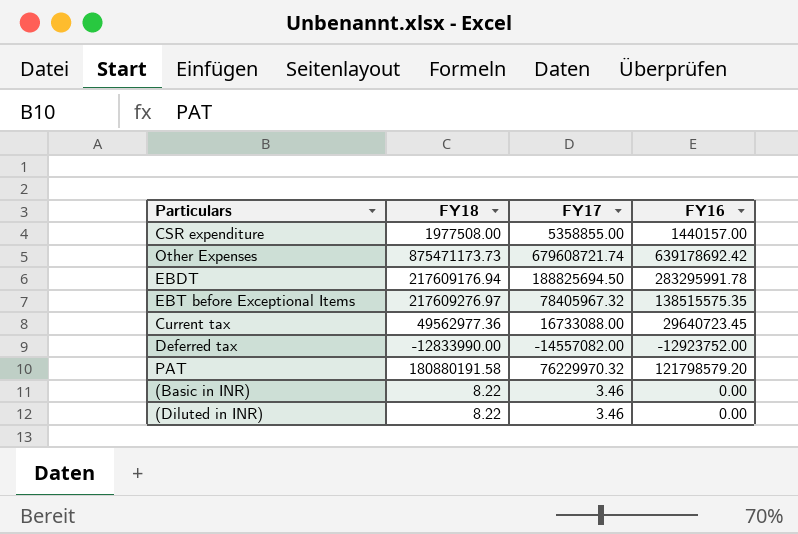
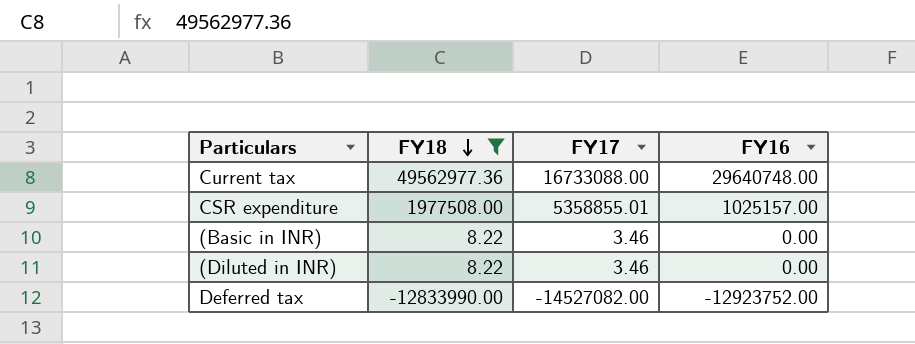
filter: none -> FY18 <= 49562977.36
row order: none -> FY18 descending
Current tax | FY16: 29640723.45 -> 29640748.00
CSR expenditure | FY17: 5358855.00 -> 5358855.01
CSR expenditure | FY16: 1440157.00 -> 1025157.00
Deferred tax | FY17: -14557082.00 -> -14527082.00

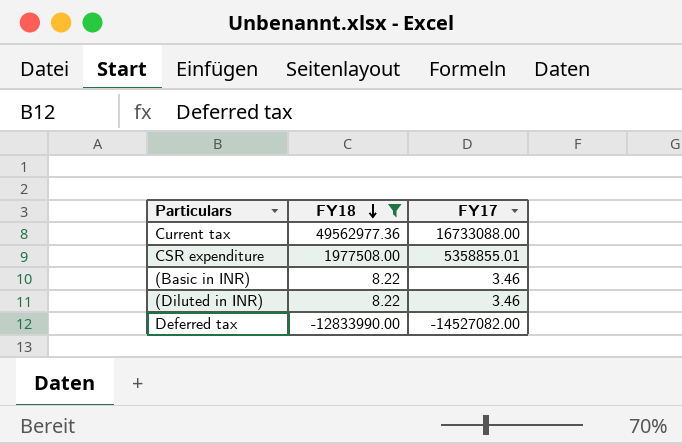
column FY16 | position: 4 -> none

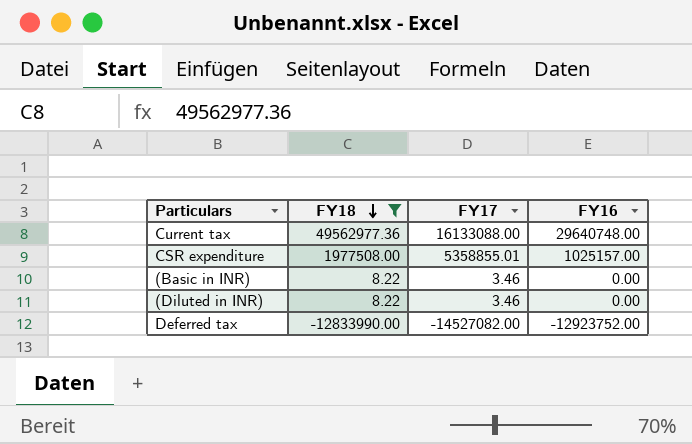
column FY16 | position: none -> 4
Current tax | FY17: 16733088.00 -> 16133088.00

